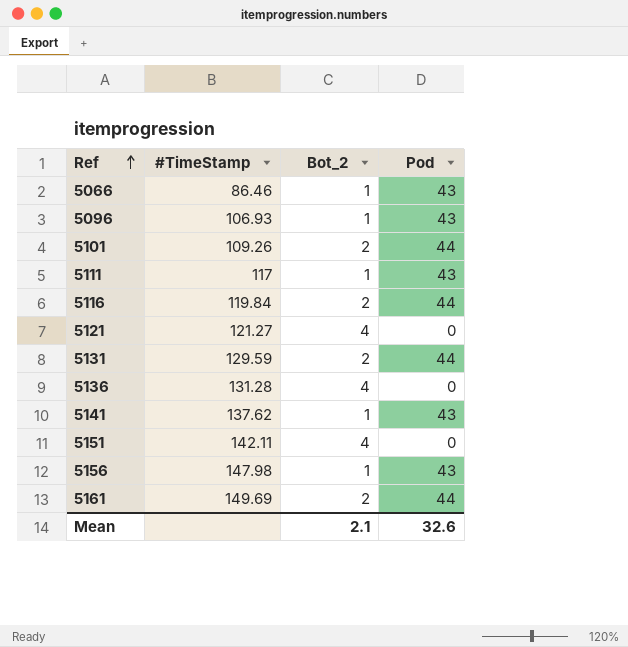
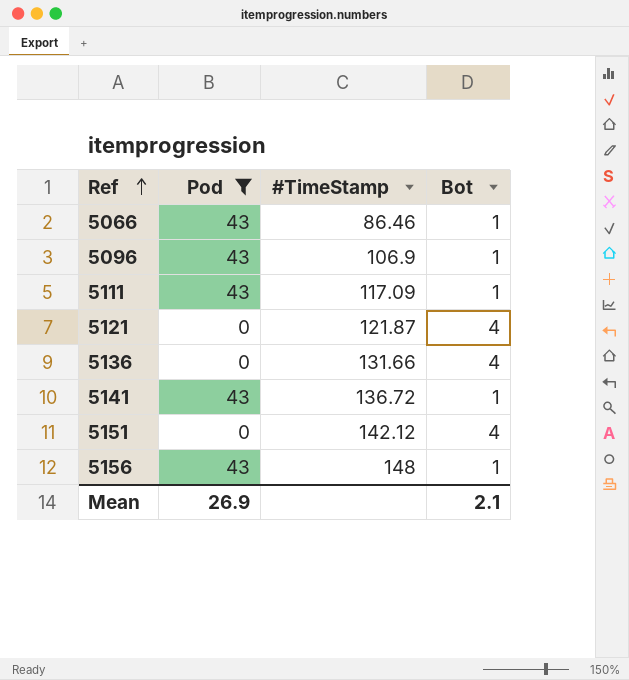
filter: none -> Pod != 44
column Pod | position: 4 -> 2
column name: Bot_2 -> Bot
5096 | #TimeStamp: 106.93 -> 106.9
5111 | #TimeStamp: 117 -> 117.09
5121 | #TimeStamp: 121.27 -> 121.87
5136 | #TimeStamp: 131.28 -> 131.66
5141 | #TimeStamp: 137.62 -> 136.72
5151 | #TimeStamp: 142.11 -> 142.12
5156 | #TimeStamp: 147.98 -> 148
Mean | Pod: 32.6 -> 26.9

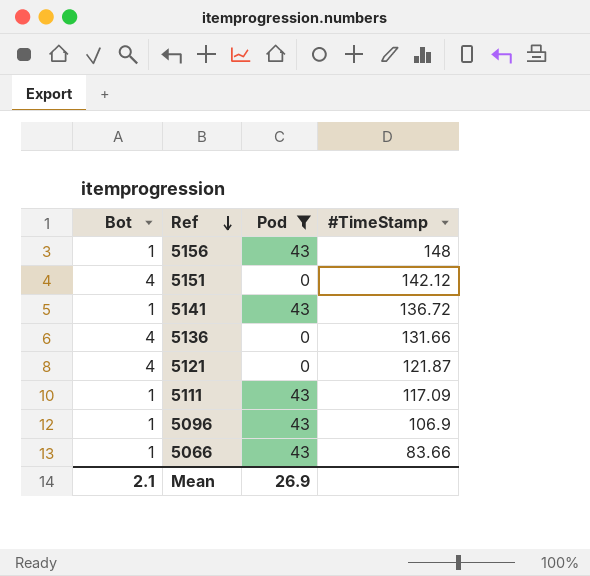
row order: Ref ascending -> Ref descending
column Bot | position: 4 -> 1
5066 | #TimeStamp: 86.46 -> 83.66

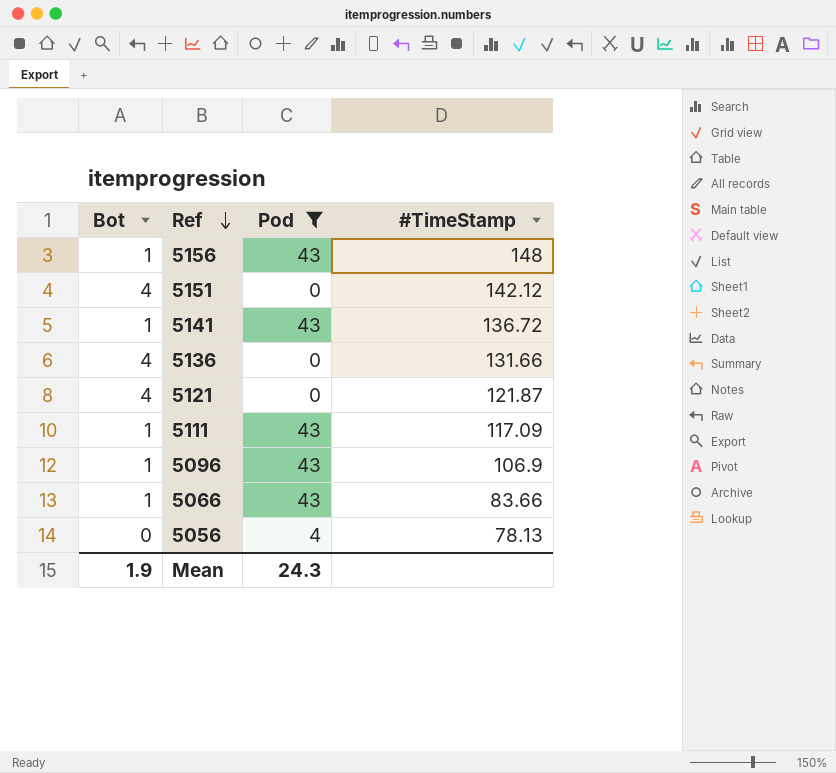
row 5056: none -> 0 | 4 | 78.13
Mean | Bot: 2.1 -> 1.9
Mean | Pod: 26.9 -> 24.3

